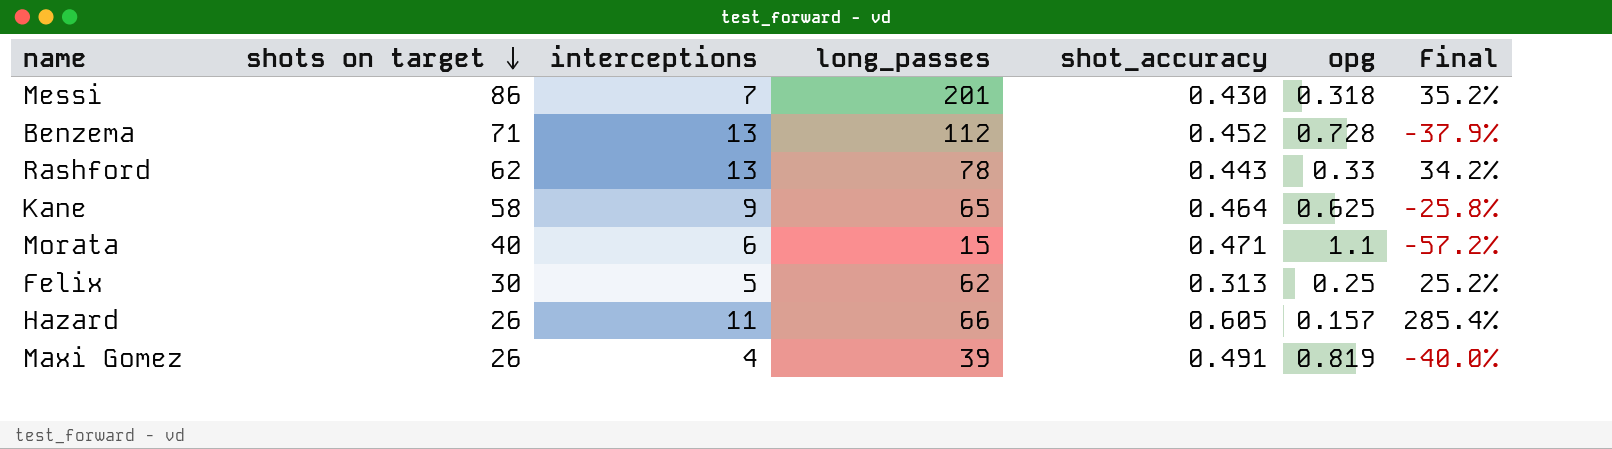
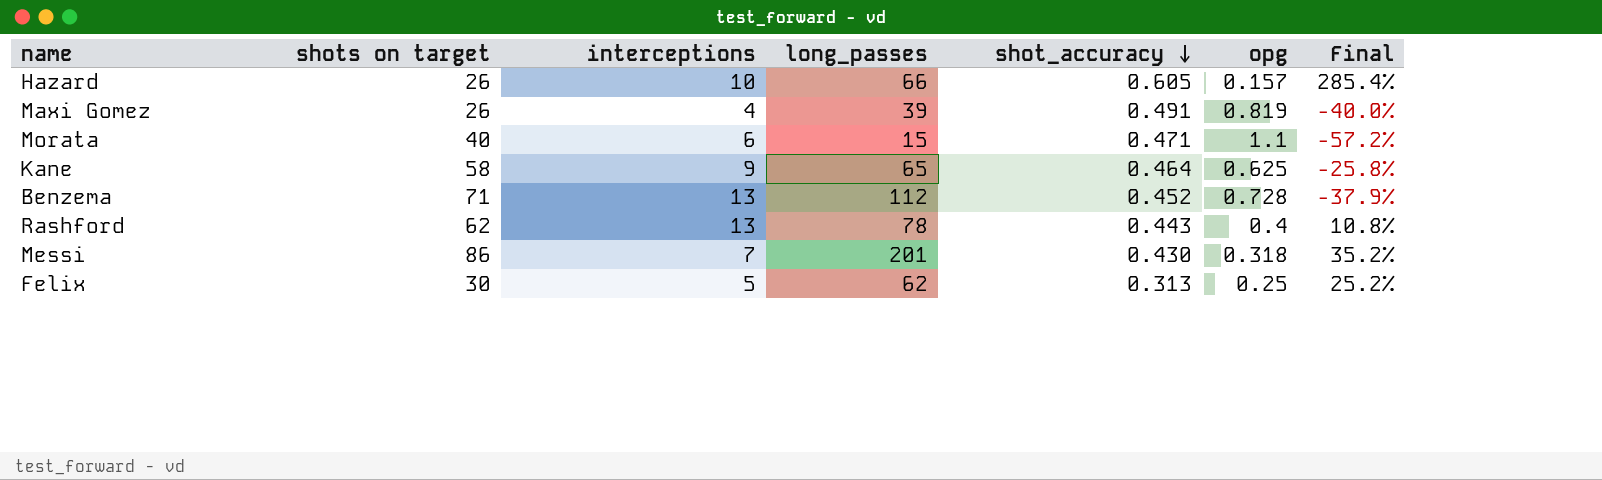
row order: shots on target descending -> shot_accuracy descending
Hazard | interceptions: 11 -> 10
Rashford | opg: 0.33 -> 0.4
Rashford | Final: 34.2% -> 10.8%

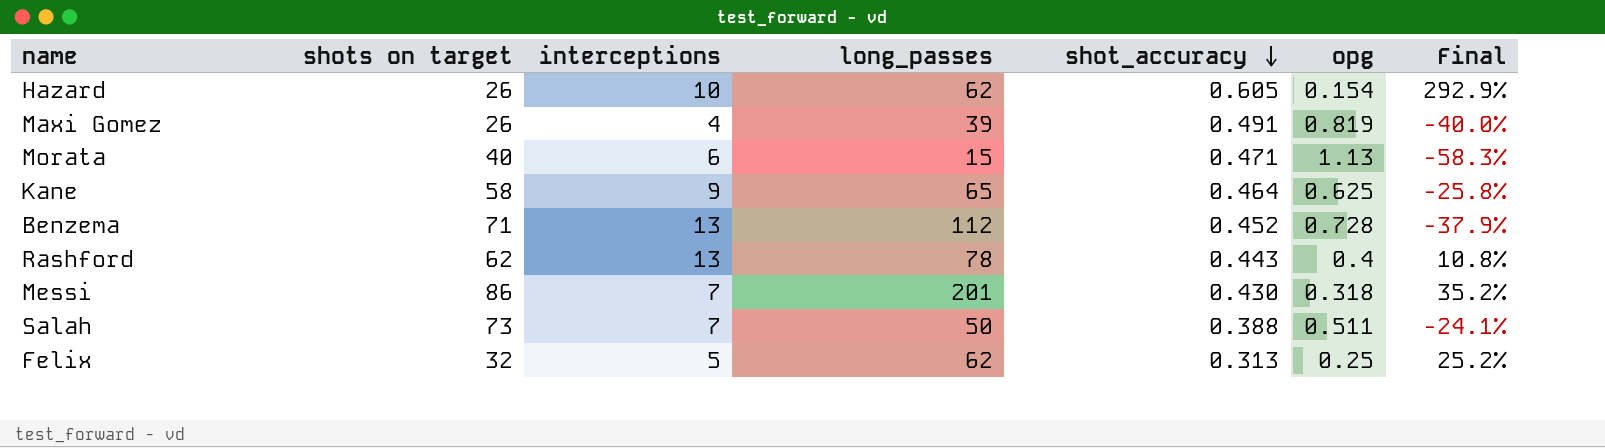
Hazard | long_passes: 66 -> 62
Hazard | opg: 0.157 -> 0.154
Hazard | Final: 285.4% -> 292.9%
Morata | opg: 1.1 -> 1.13
Morata | Final: -57.2% -> -58.3%
row Salah: none -> 73 | 7 | 50 | 0.388 | 0.511 | -24.1%
Felix | shots on target: 30 -> 32

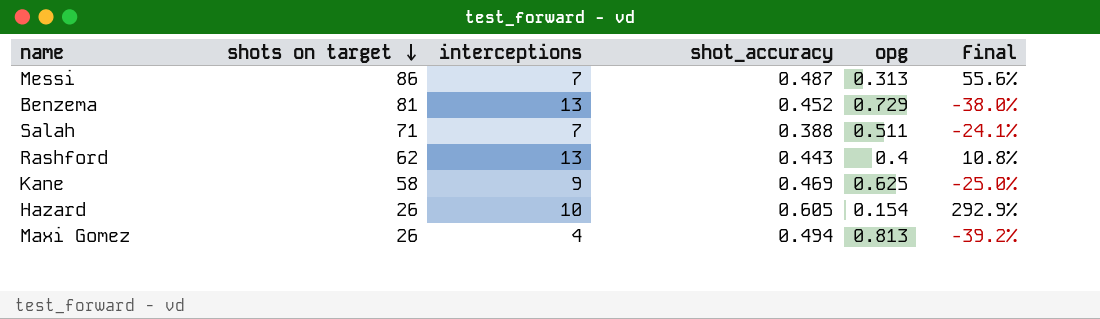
row order: shot_accuracy descending -> shots on target descending
column long_passes | position: 4 -> none
row Morata: 40 | 6 | 15 | 0.471 | 1.13 | -58.3% -> none
row Felix: 32 | 5 | 62 | 0.313 | 0.25 | 25.2% -> none
Messi | shot_accuracy: 0.430 -> 0.487
Messi | opg: 0.318 -> 0.313
Messi | Final: 35.2% -> 55.6%
Benzema | shots on target: 71 -> 81
Benzema | opg: 0.728 -> 0.729
Benzema | Final: -37.9% -> -38.0%
Salah | shots on target: 73 -> 71
Kane | shot_accuracy: 0.464 -> 0.469
Kane | Final: -25.8% -> -25.0%
Maxi Gomez | shot_accuracy: 0.491 -> 0.494
Maxi Gomez | opg: 0.819 -> 0.813
Maxi Gomez | Final: -40.0% -> -39.2%

